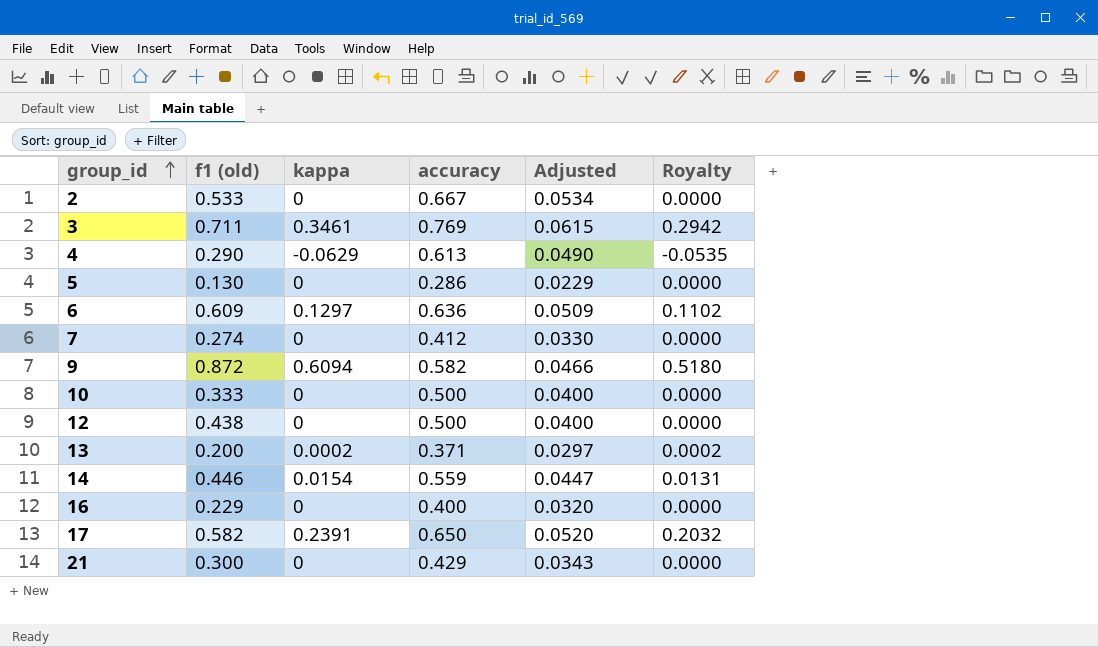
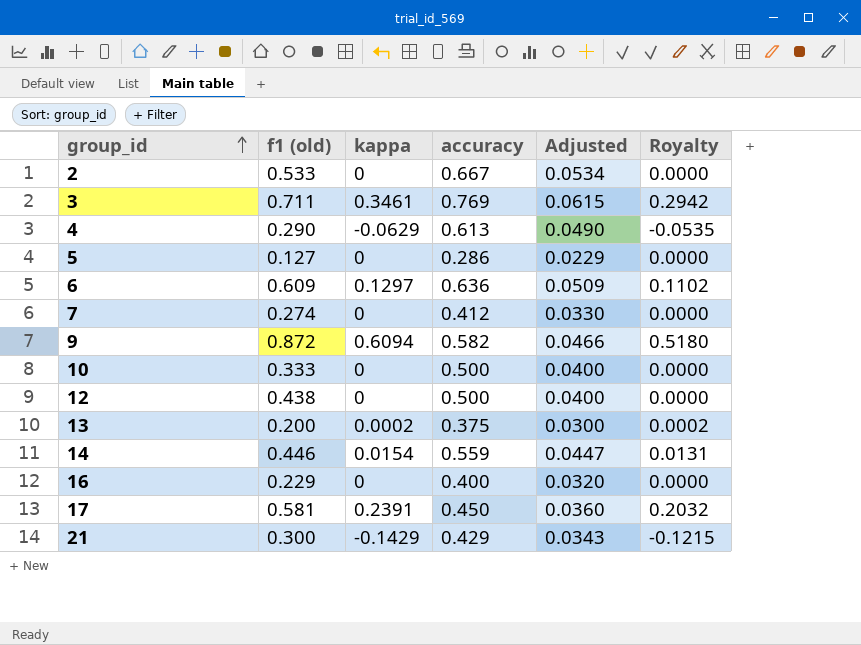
5 | f1 (old): 0.130 -> 0.127
13 | accuracy: 0.371 -> 0.375
13 | Adjusted: 0.0297 -> 0.0300
17 | f1 (old): 0.582 -> 0.581
17 | accuracy: 0.650 -> 0.450
17 | Adjusted: 0.0520 -> 0.0360
21 | kappa: 0 -> -0.1429
21 | Royalty: 0.0000 -> -0.1215

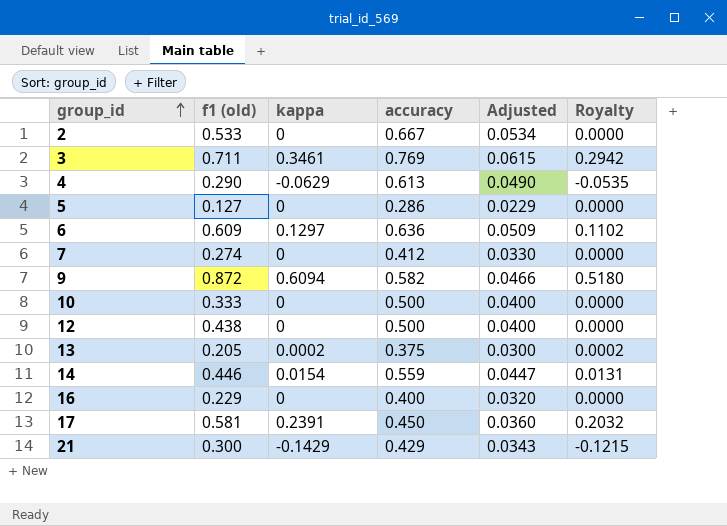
13 | f1 (old): 0.200 -> 0.205

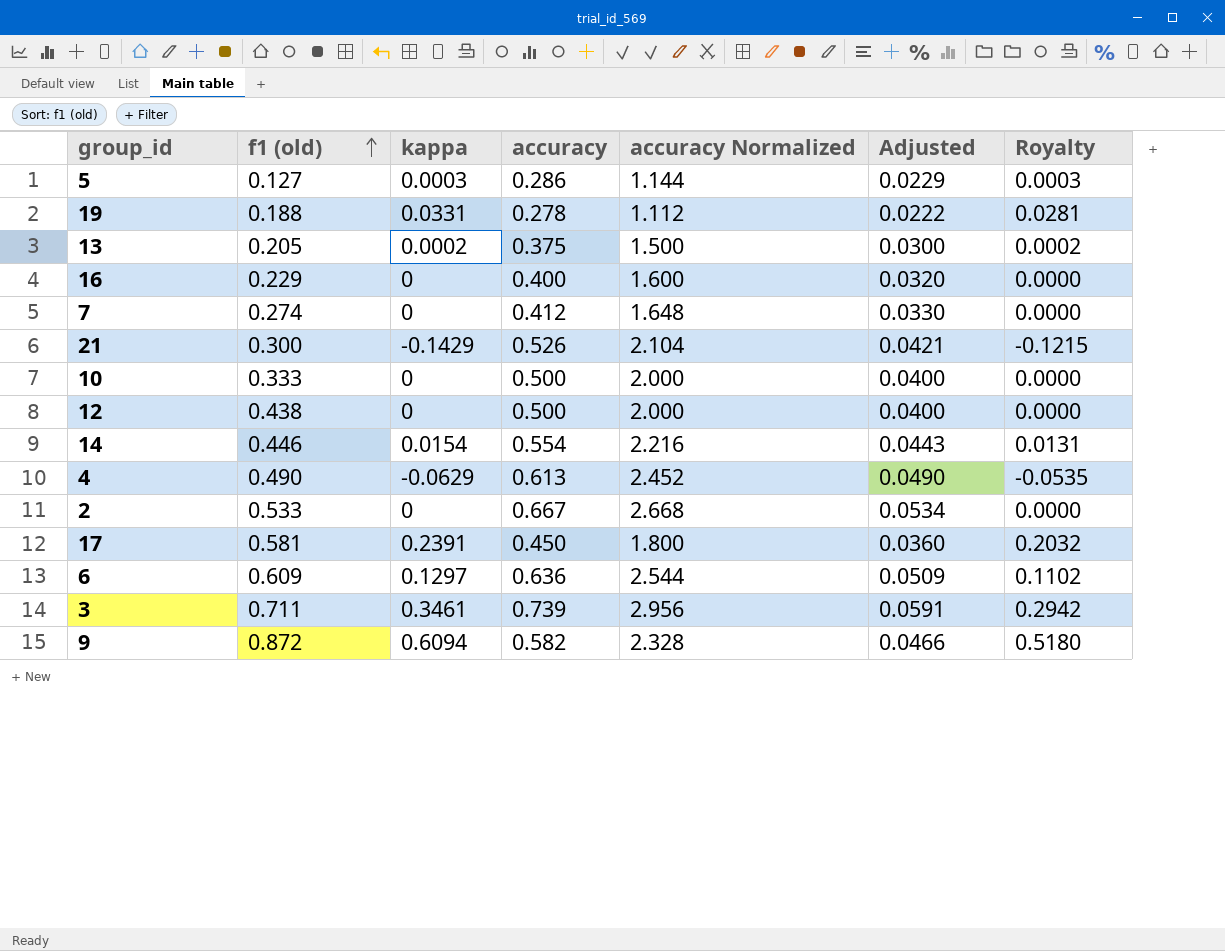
row order: group_id ascending -> f1 (old) ascending
column accuracy Normalized | formula: none -> [accuracy] * 4
5 | kappa: 0 -> 0.0003
5 | Royalty: 0.0000 -> 0.0003
row 19: none -> 0.188 | 0.0331 | 0.278 | 1.112 | 0.0222 | 0.0281
21 | accuracy: 0.429 -> 0.526
21 | Adjusted: 0.0343 -> 0.0421
14 | accuracy: 0.559 -> 0.554
14 | Adjusted: 0.0447 -> 0.0443
4 | f1 (old): 0.290 -> 0.490
3 | accuracy: 0.769 -> 0.739
3 | Adjusted: 0.0615 -> 0.0591

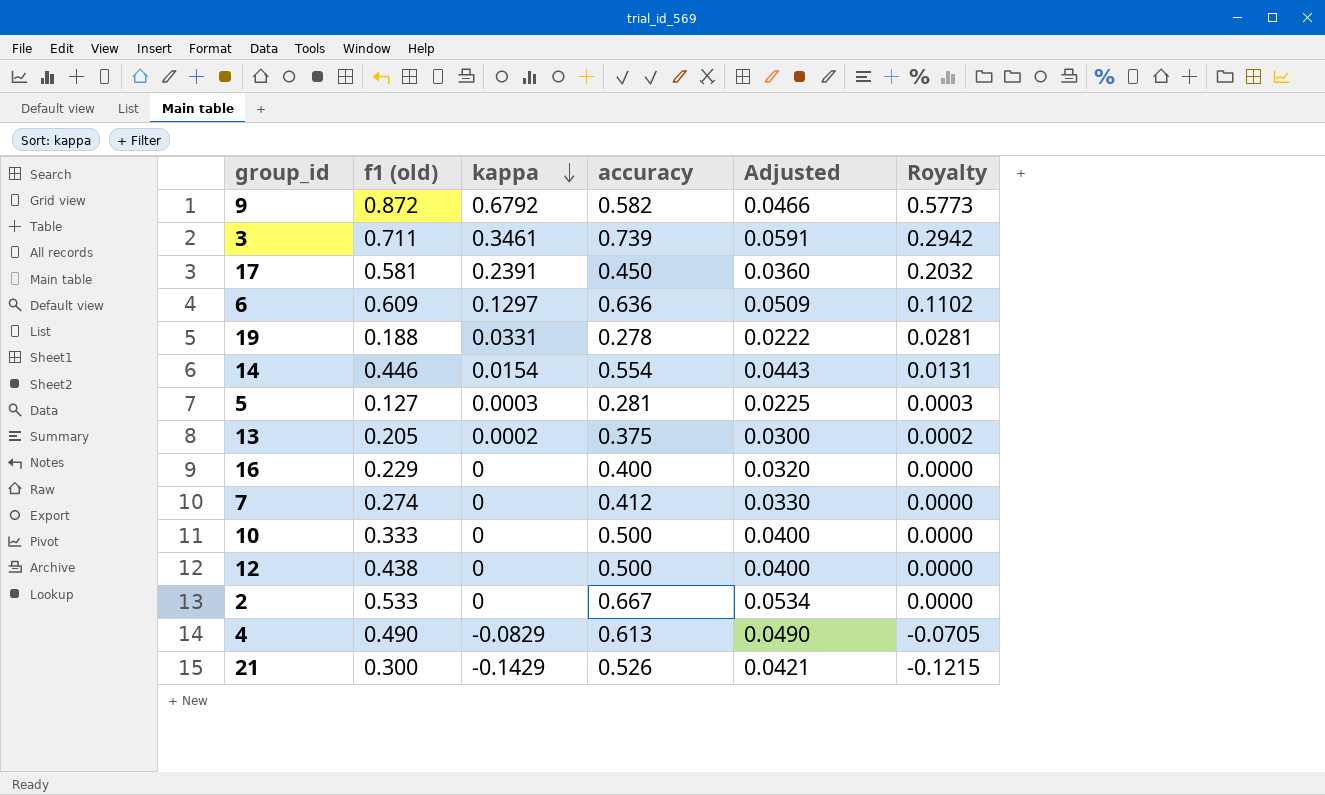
row order: f1 (old) ascending -> kappa descending
column accuracy Normalized | formula: [accuracy] * 4 -> none
9 | kappa: 0.6094 -> 0.6792
9 | Royalty: 0.5180 -> 0.5773
5 | accuracy: 0.286 -> 0.281
5 | Adjusted: 0.0229 -> 0.0225
4 | kappa: -0.0629 -> -0.0829
4 | Royalty: -0.0535 -> -0.0705

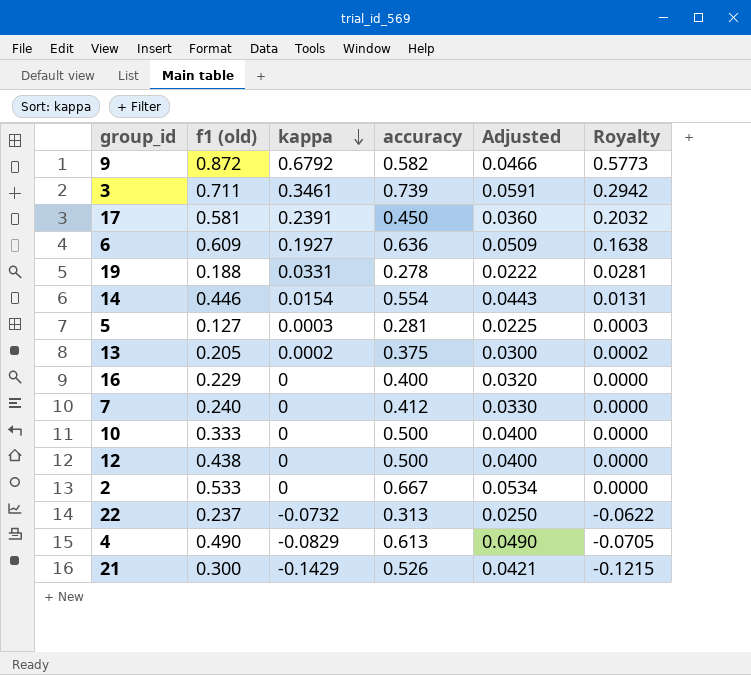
6 | kappa: 0.1297 -> 0.1927
6 | Royalty: 0.1102 -> 0.1638
7 | f1 (old): 0.274 -> 0.240
row 22: none -> 0.237 | -0.0732 | 0.313 | 0.0250 | -0.0622

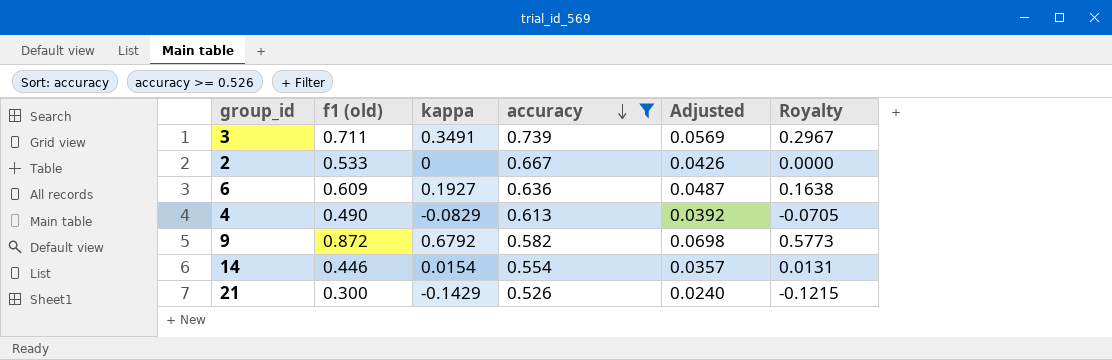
filter: none -> accuracy >= 0.526
row order: kappa descending -> accuracy descending
column Adjusted | formula: [accuracy] * 0.08 -> [f1 (old)] * 0.08
3 | kappa: 0.3461 -> 0.3491
3 | Royalty: 0.2942 -> 0.2967

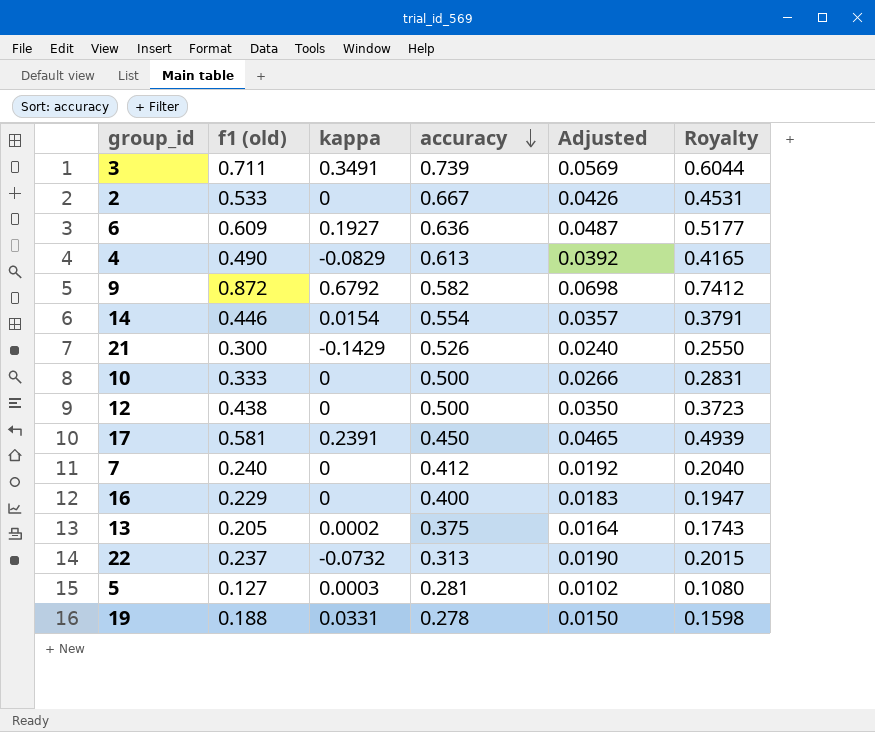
filter: accuracy >= 0.526 -> none
column Royalty | formula: [kappa] * 0.85 -> [f1 (old)] * 0.85

